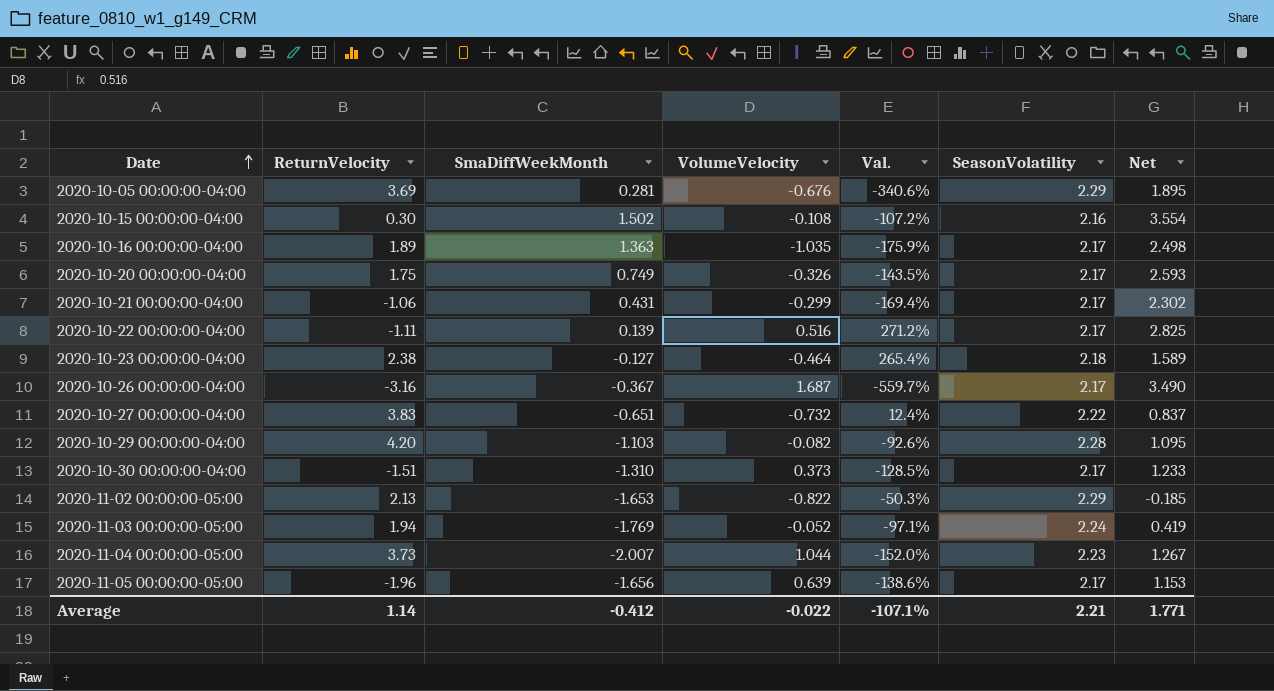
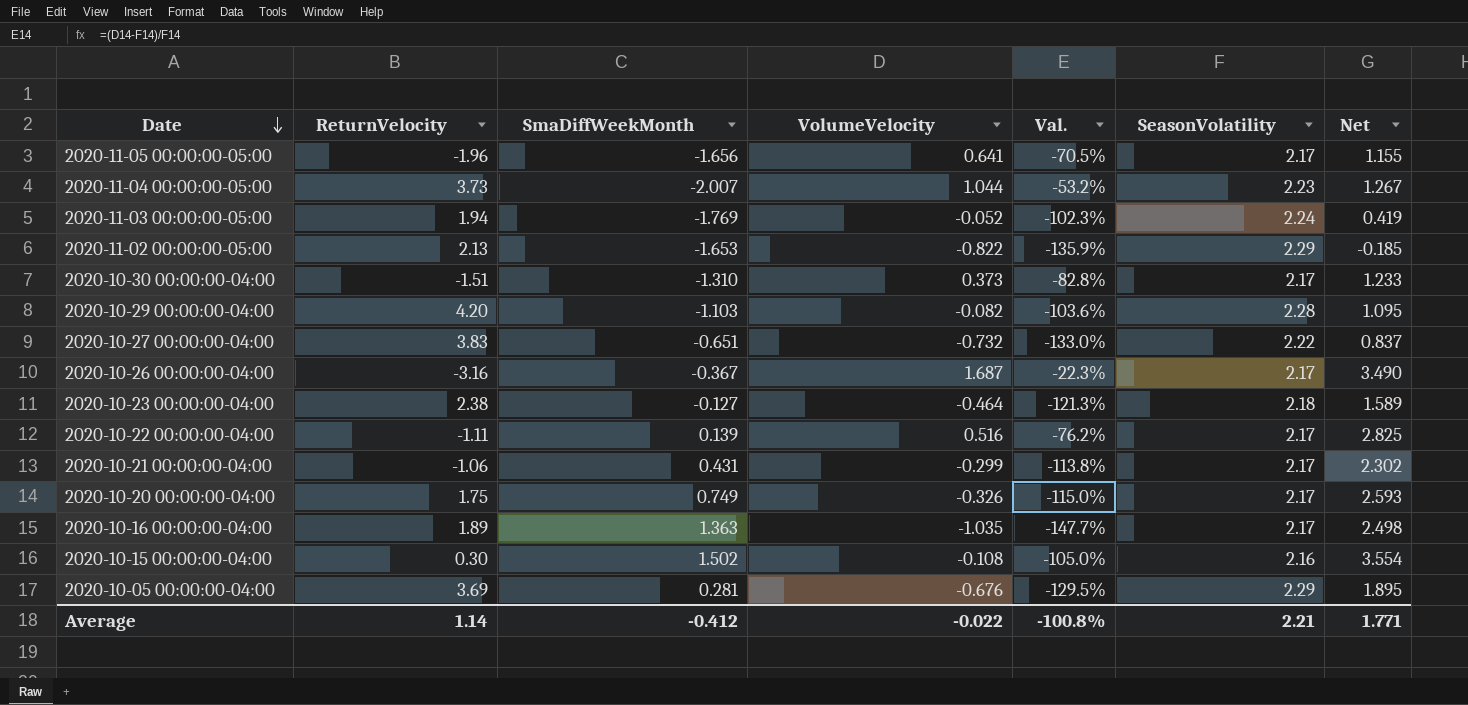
row order: Date ascending -> Date descending
column Val. | formula: ([VolumeVelocity] - [SmaDiffWeekMonth]) / [SmaDiffWeekMonth] -> ([VolumeVelocity] - [SeasonVolatility]) / [SeasonVolatility]
2020-11-05 00:00:00-05:00 | VolumeVelocity: 0.639 -> 0.641
2020-11-05 00:00:00-05:00 | Net: 1.153 -> 1.155
Average | Val.: -107.1% -> -100.8%

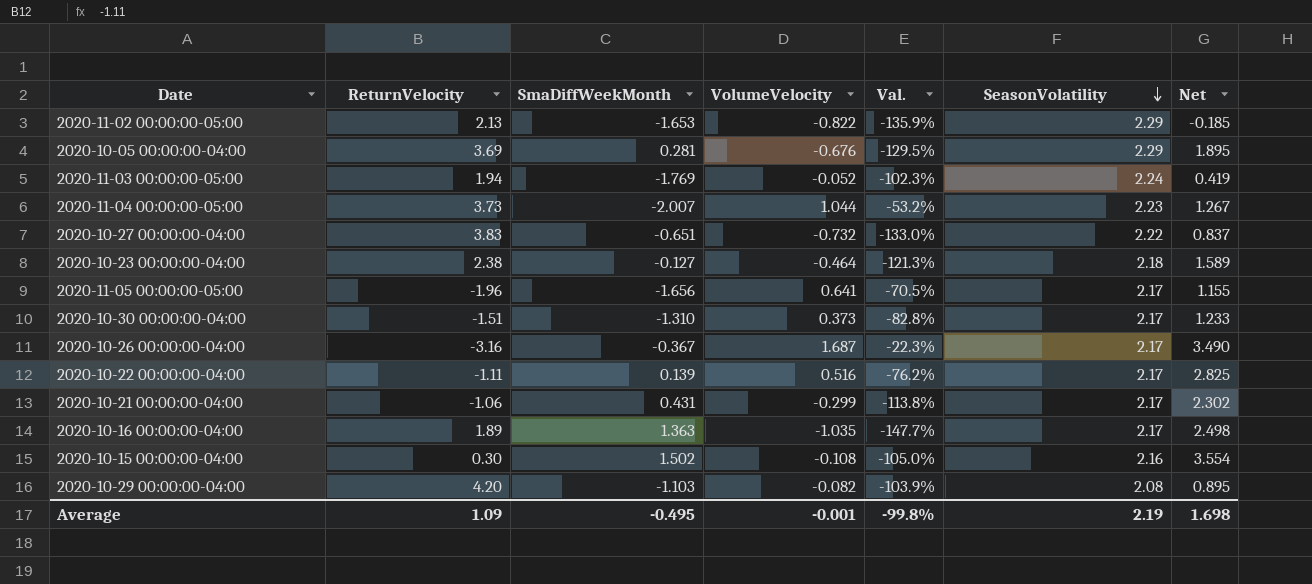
row order: Date descending -> SeasonVolatility descending
row 2020-10-20 00:00:00-04:00: 1.75 | 0.749 | -0.326 | -115.0% | 2.17 | 2.593 -> none
2020-10-29 00:00:00-04:00 | Val.: -103.6% -> -103.9%
2020-10-29 00:00:00-04:00 | SeasonVolatility: 2.28 -> 2.08
2020-10-29 00:00:00-04:00 | Net: 1.095 -> 0.895
Average | ReturnVelocity: 1.14 -> 1.09
Average | SmaDiffWeekMonth: -0.412 -> -0.495
Average | VolumeVelocity: -0.022 -> -0.001
Average | Val.: -100.8% -> -99.8%
Average | SeasonVolatility: 2.21 -> 2.19
Average | Net: 1.771 -> 1.698

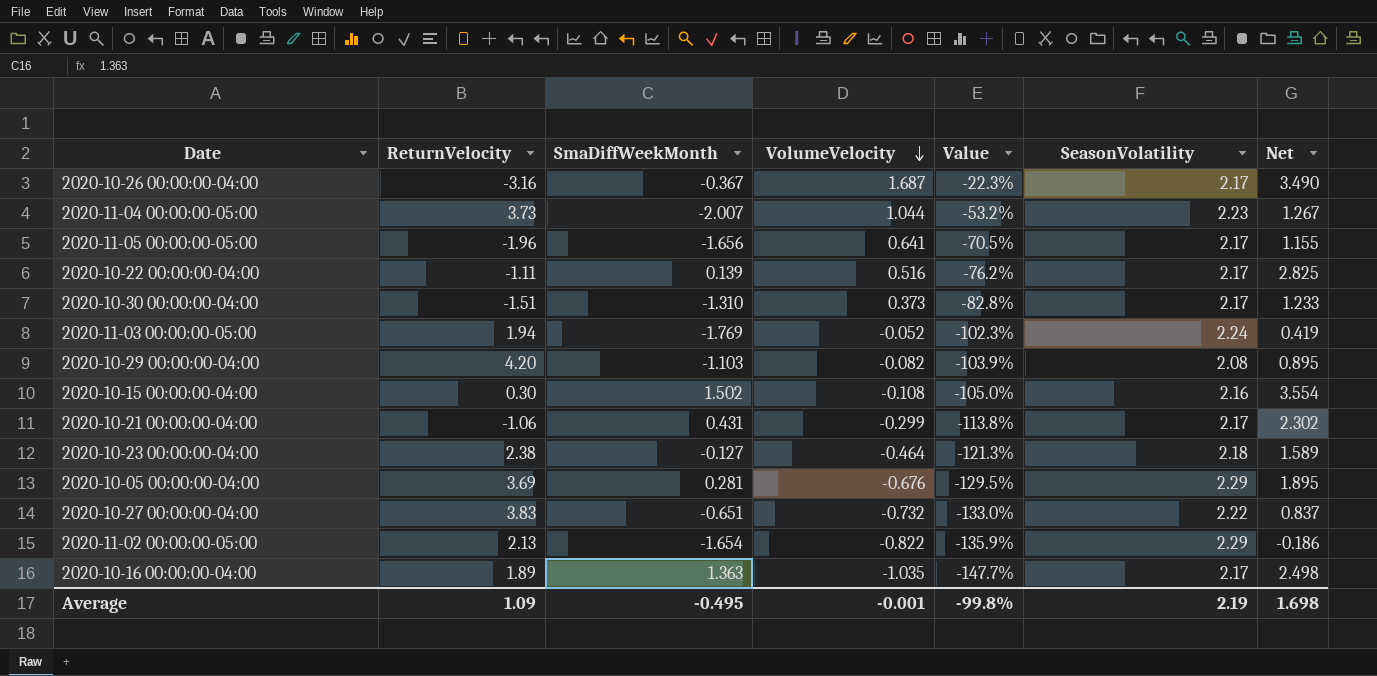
row order: SeasonVolatility descending -> VolumeVelocity descending
column name: Val. -> Value
2020-11-02 00:00:00-05:00 | SmaDiffWeekMonth: -1.653 -> -1.654
2020-11-02 00:00:00-05:00 | Net: -0.185 -> -0.186

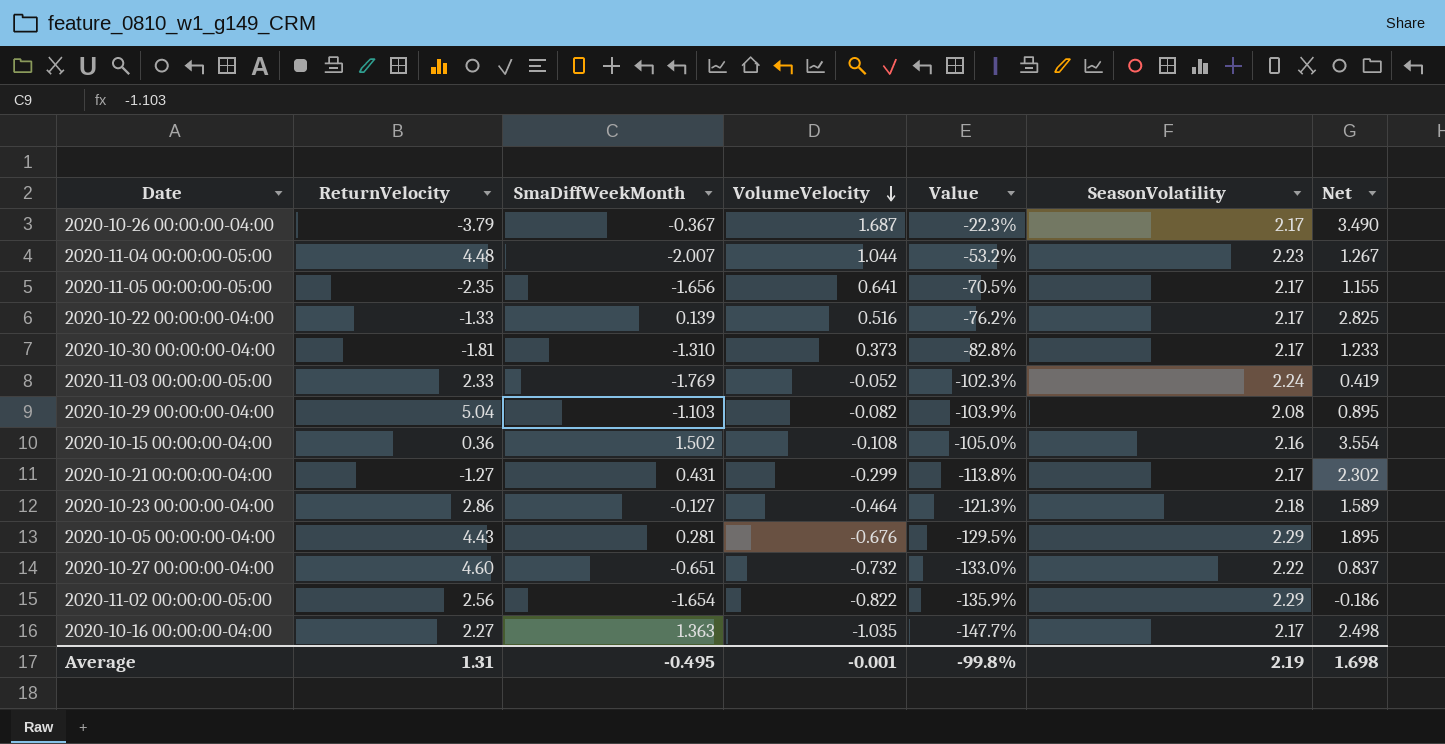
2020-10-26 00:00:00-04:00 | ReturnVelocity: -3.16 -> -3.79
2020-11-04 00:00:00-05:00 | ReturnVelocity: 3.73 -> 4.48
2020-11-05 00:00:00-05:00 | ReturnVelocity: -1.96 -> -2.35
2020-10-22 00:00:00-04:00 | ReturnVelocity: -1.11 -> -1.33
2020-10-30 00:00:00-04:00 | ReturnVelocity: -1.51 -> -1.81
2020-11-03 00:00:00-05:00 | ReturnVelocity: 1.94 -> 2.33
2020-10-29 00:00:00-04:00 | ReturnVelocity: 4.20 -> 5.04
2020-10-15 00:00:00-04:00 | ReturnVelocity: 0.30 -> 0.36
2020-10-21 00:00:00-04:00 | ReturnVelocity: -1.06 -> -1.27
2020-10-23 00:00:00-04:00 | ReturnVelocity: 2.38 -> 2.86
2020-10-05 00:00:00-04:00 | ReturnVelocity: 3.69 -> 4.43
2020-10-27 00:00:00-04:00 | ReturnVelocity: 3.83 -> 4.60
2020-11-02 00:00:00-05:00 | ReturnVelocity: 2.13 -> 2.56
2020-10-16 00:00:00-04:00 | ReturnVelocity: 1.89 -> 2.27
Average | ReturnVelocity: 1.09 -> 1.31

